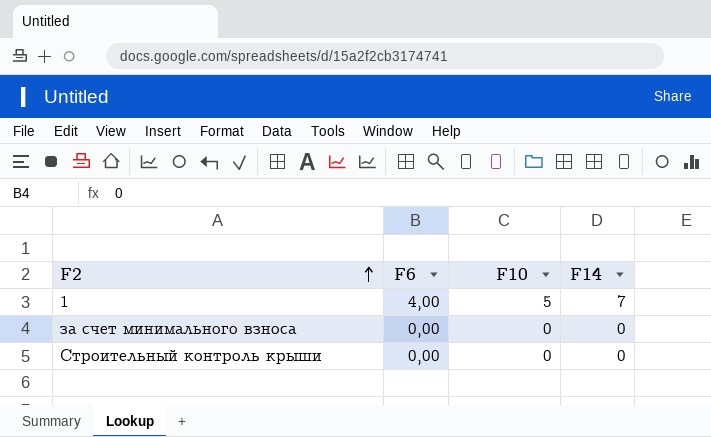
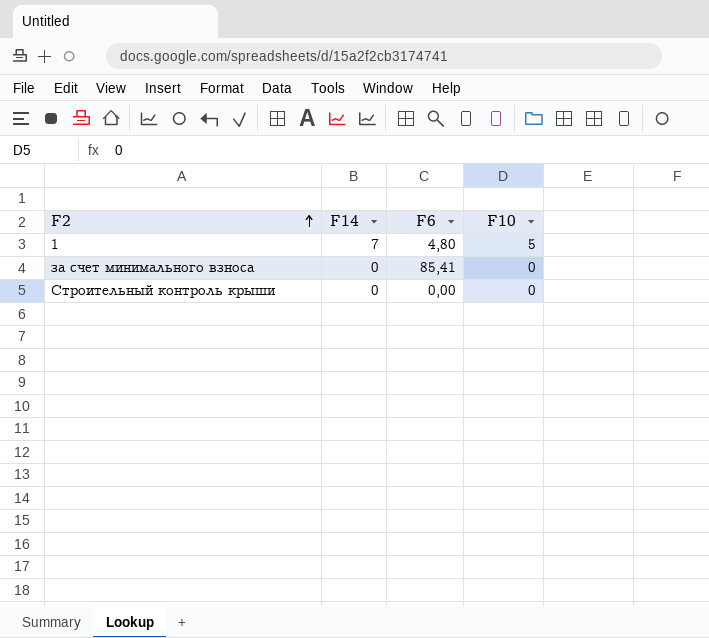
column F14 | position: 4 -> 2
1 | F6: 4,00 -> 4,80
за счет минимального взноса | F6: 0,00 -> 85,41

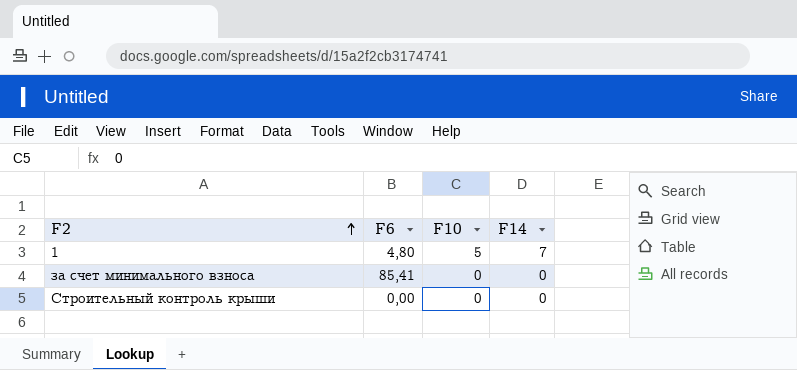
column F14 | position: 2 -> 4

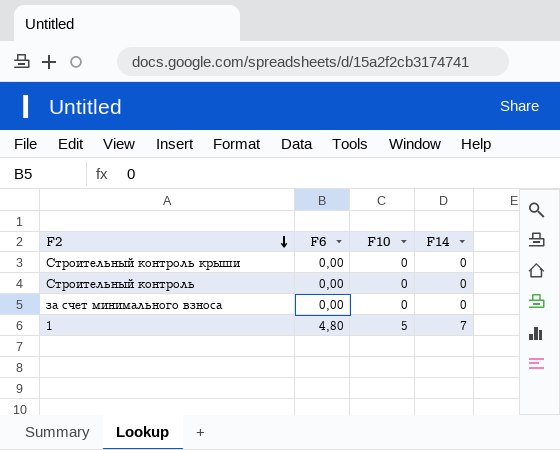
row order: F2 ascending -> F2 descending
row Строительный контроль: none -> 0,00 | 0 | 0
за счет минимального взноса | F6: 85,41 -> 0,00

